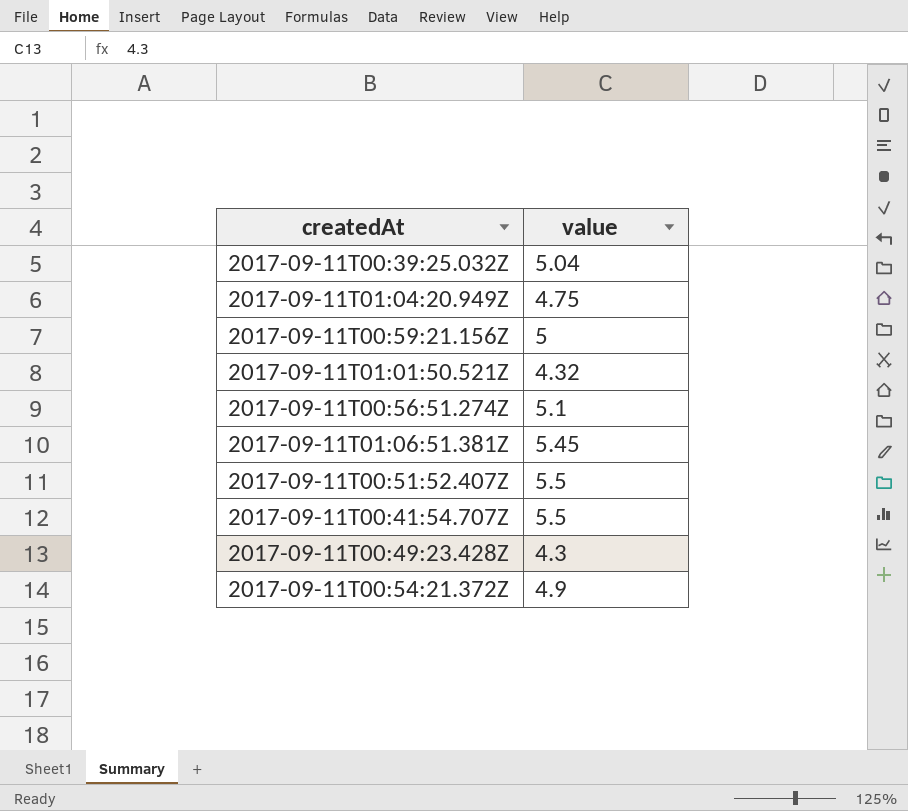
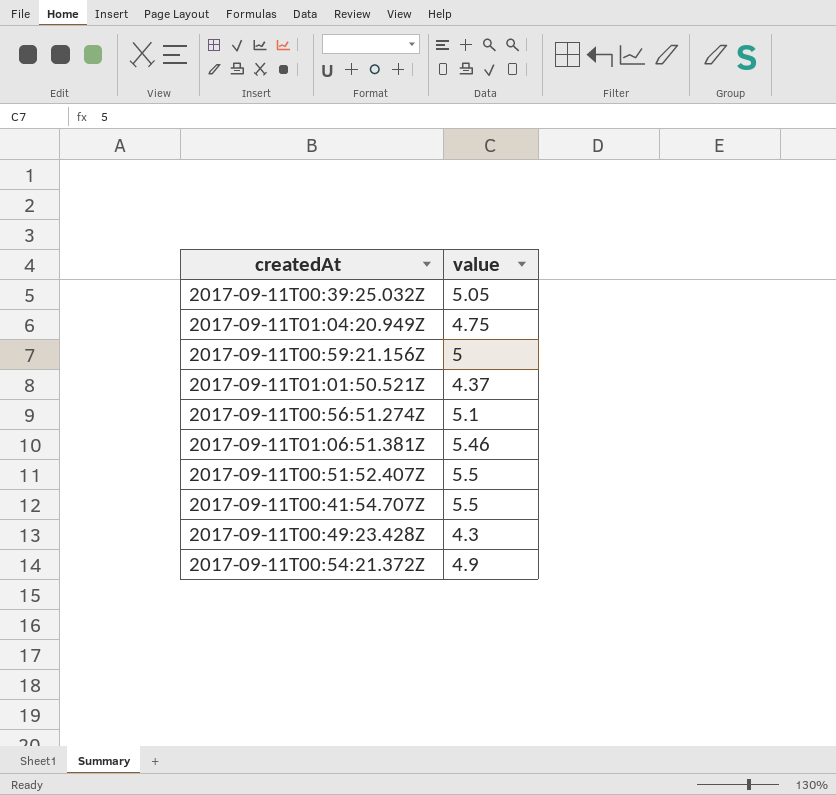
2017-09-11T00:39:25.032Z | value: 5.04 -> 5.05
2017-09-11T01:01:50.521Z | value: 4.32 -> 4.37
2017-09-11T01:06:51.381Z | value: 5.45 -> 5.46

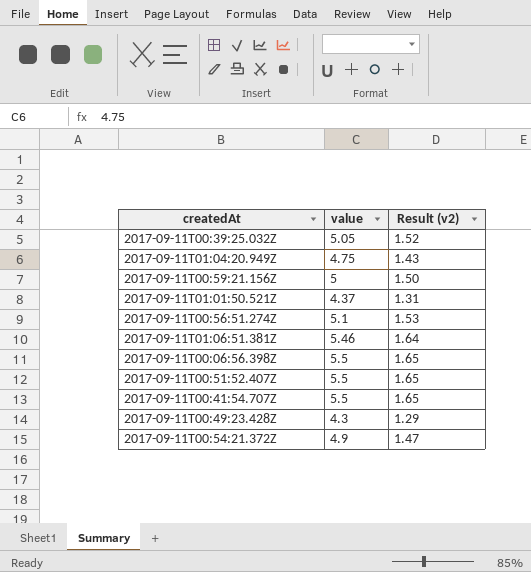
column Result (v2) | formula: none -> [value] * 0.3
row 2017-09-11T00:06:56.398Z: none -> 5.5 | 1.65

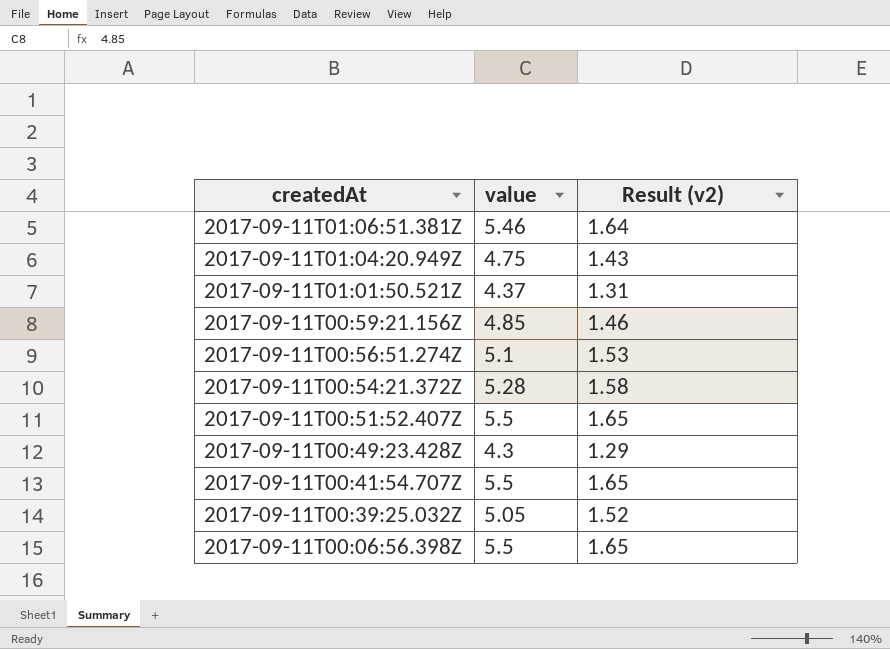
row order: none -> createdAt descending
2017-09-11T00:59:21.156Z | value: 5 -> 4.85
2017-09-11T00:59:21.156Z | Result (v2): 1.50 -> 1.46
2017-09-11T00:54:21.372Z | value: 4.9 -> 5.28
2017-09-11T00:54:21.372Z | Result (v2): 1.47 -> 1.58

